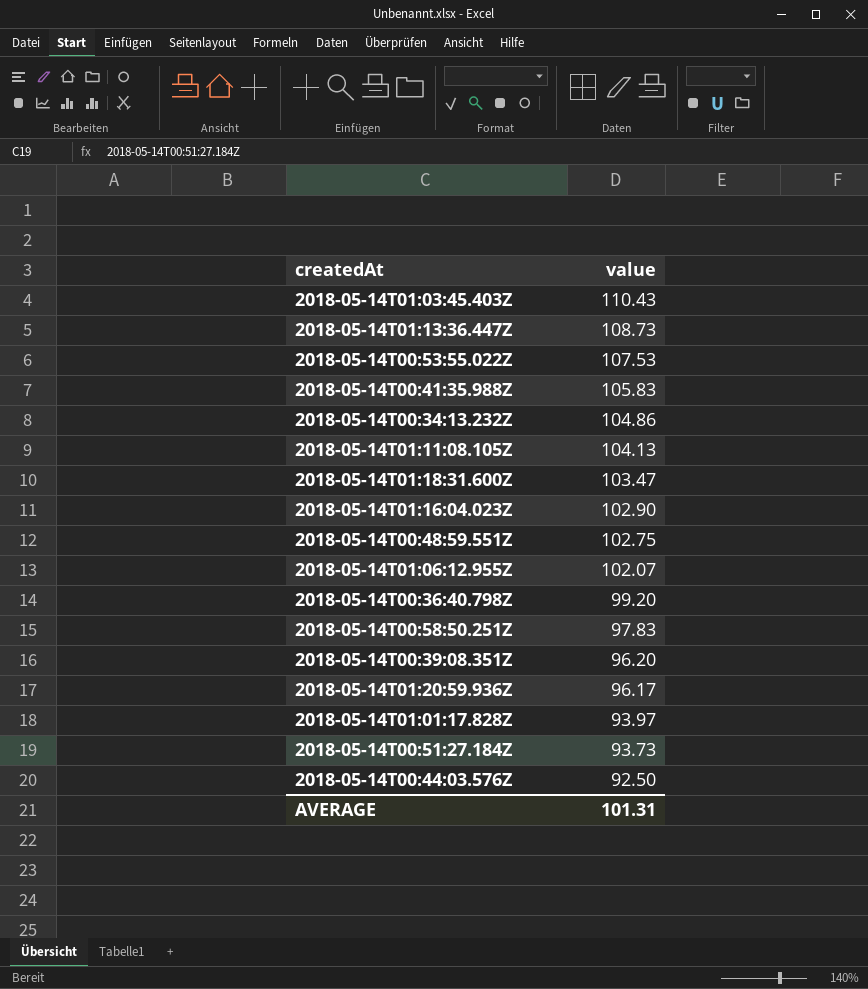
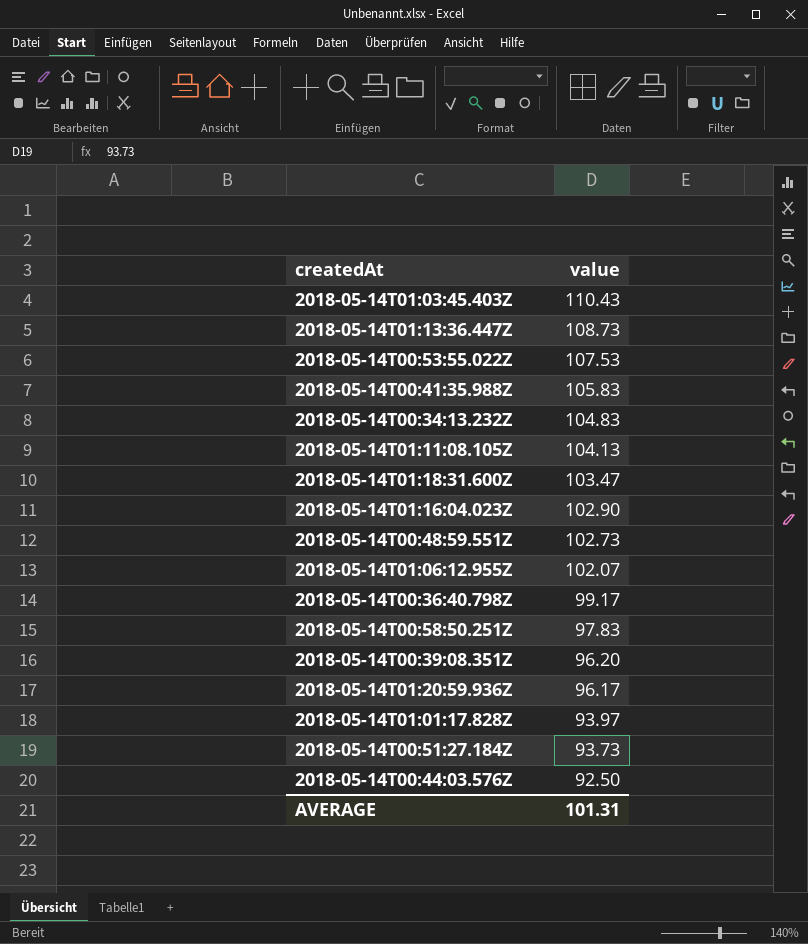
2018-05-14T00:34:13.232Z | value: 104.86 -> 104.83
2018-05-14T00:48:59.551Z | value: 102.75 -> 102.73
2018-05-14T00:36:40.798Z | value: 99.20 -> 99.17

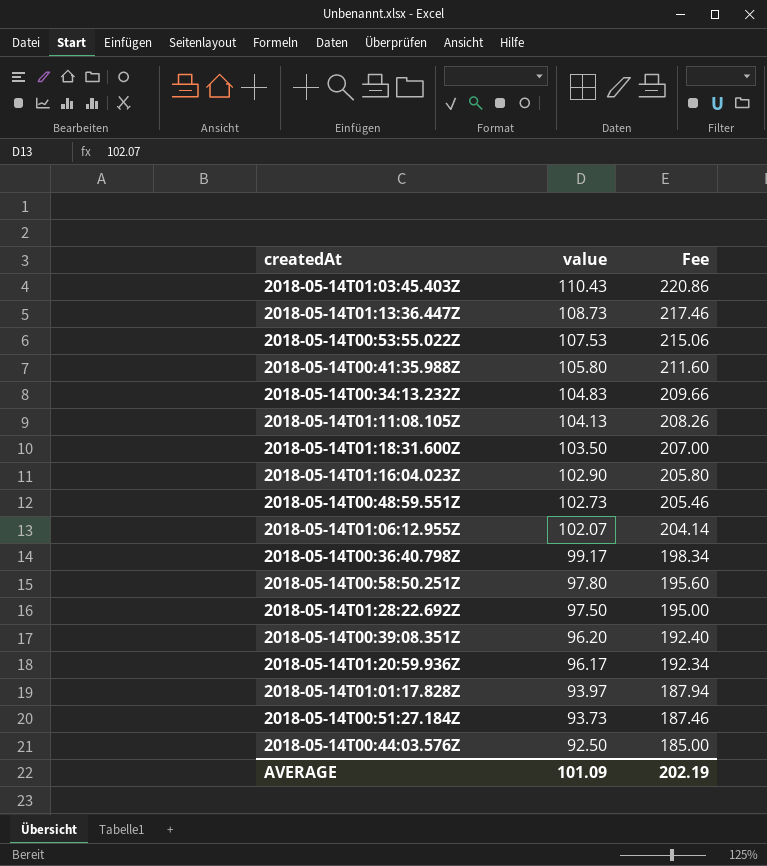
column Fee | formula: none -> [value] * 2
2018-05-14T00:41:35.988Z | value: 105.83 -> 105.80
2018-05-14T01:18:31.600Z | value: 103.47 -> 103.50
2018-05-14T00:58:50.251Z | value: 97.83 -> 97.80
row 2018-05-14T01:28:22.692Z: none -> 97.50 | 195.00
AVERAGE | value: 101.31 -> 101.09

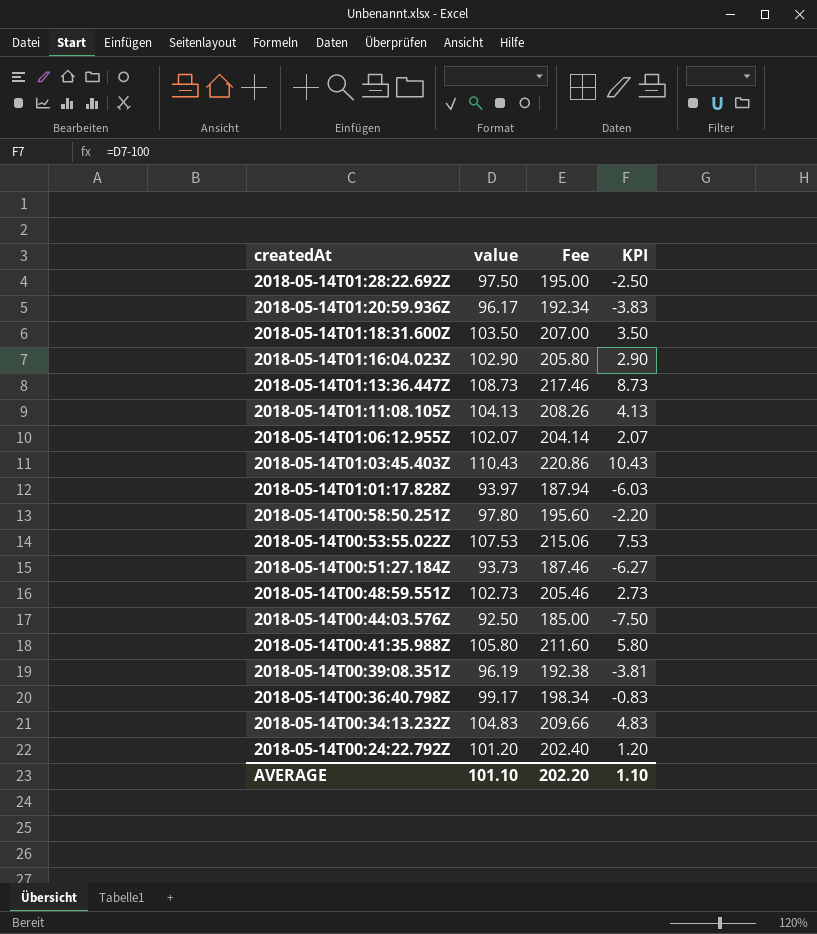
row order: value descending -> createdAt descending
column KPI | formula: none -> [value] - 100
2018-05-14T00:39:08.351Z | value: 96.20 -> 96.19
2018-05-14T00:39:08.351Z | Fee: 192.40 -> 192.38
row 2018-05-14T00:24:22.792Z: none -> 101.20 | 202.40 | 1.20
AVERAGE | value: 101.09 -> 101.10
AVERAGE | Fee: 202.19 -> 202.20

